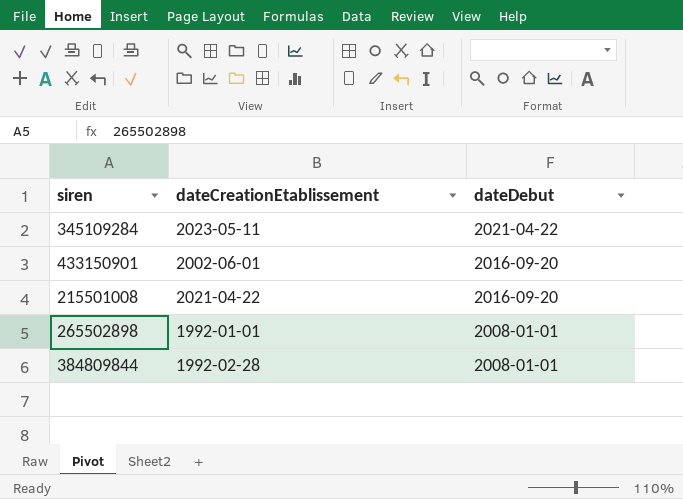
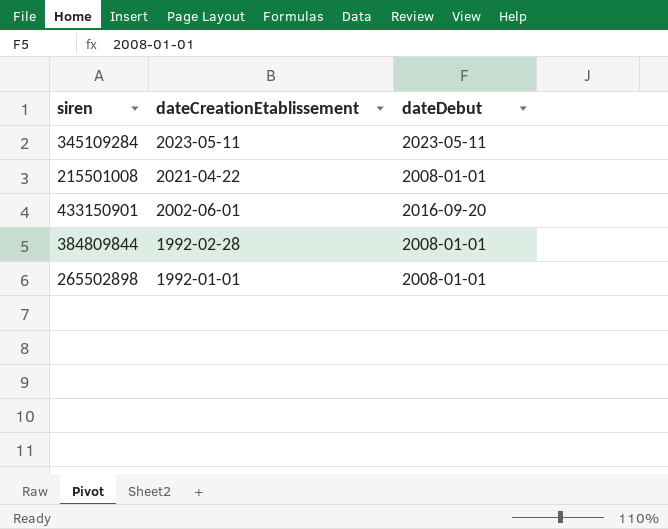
row order: dateDebut descending -> dateCreationEtablissement descending
345109284 | dateDebut: 2021-04-22 -> 2023-05-11
215501008 | dateDebut: 2016-09-20 -> 2008-01-01

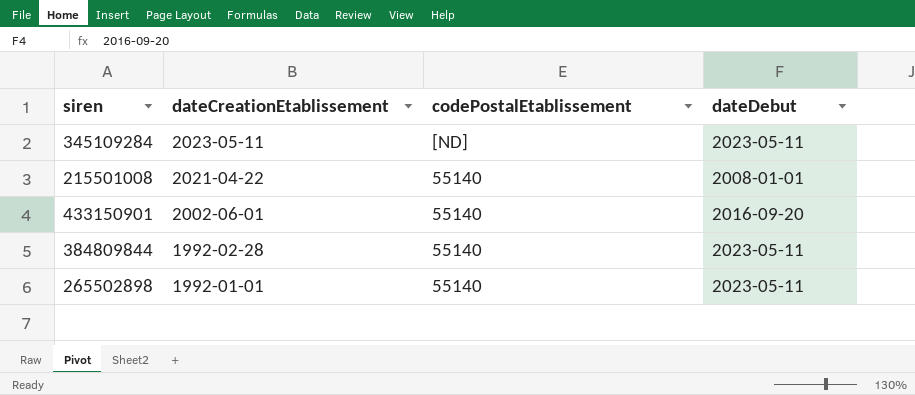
column codePostalEtablissement | position: none -> 3
384809844 | dateDebut: 2008-01-01 -> 2023-05-11
265502898 | dateDebut: 2008-01-01 -> 2023-05-11

